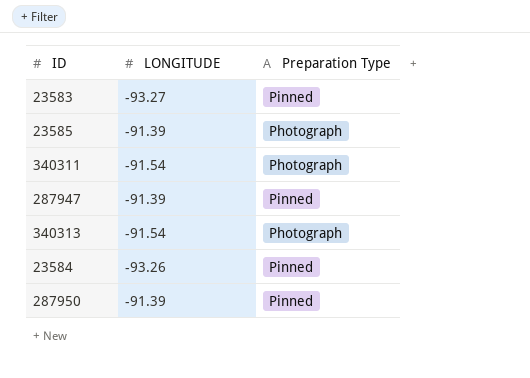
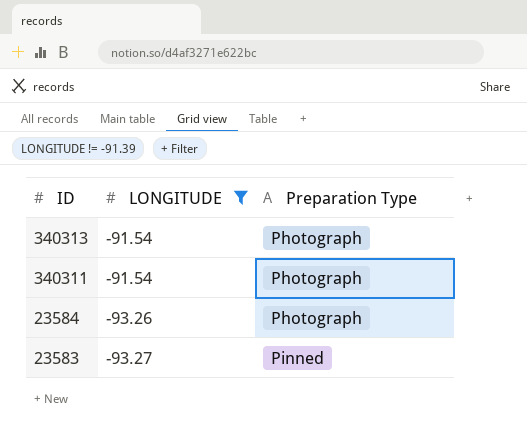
filter: none -> LONGITUDE != -91.39
row order: none -> ID descending
23584 | Preparation Type: Pinned -> Photograph

